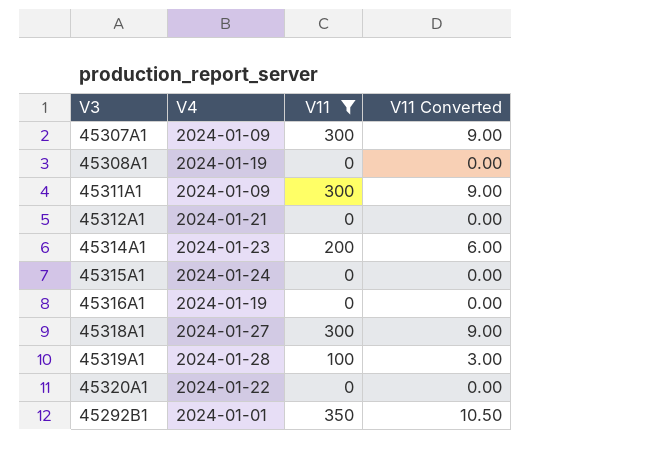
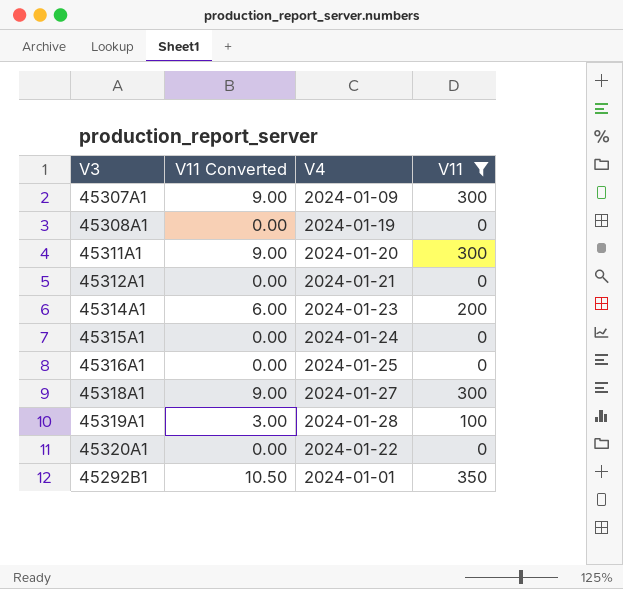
column V11 Converted | position: 4 -> 2
45311A1 | V4: 2024-01-09 -> 2024-01-20
45316A1 | V4: 2024-01-19 -> 2024-01-25

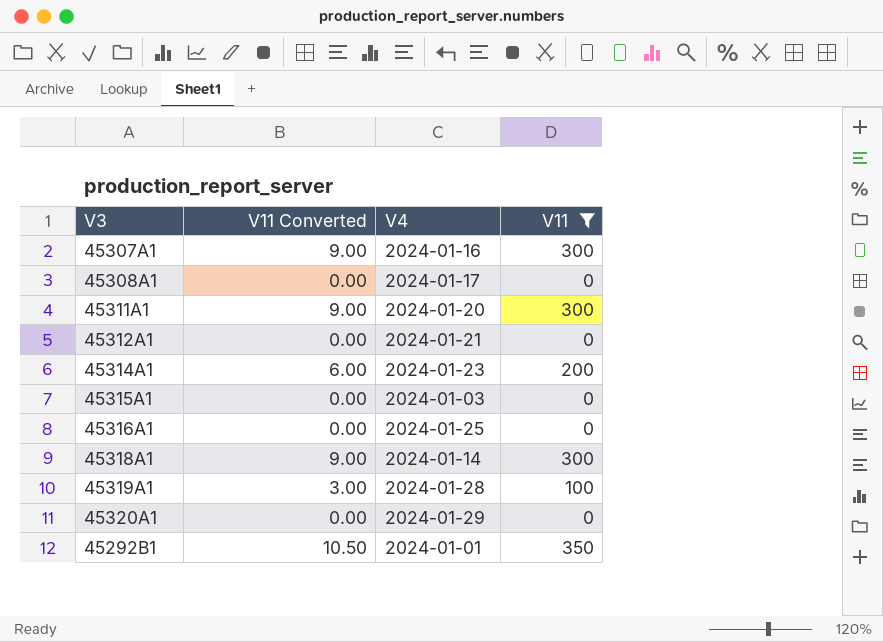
45307A1 | V4: 2024-01-09 -> 2024-01-16
45308A1 | V4: 2024-01-19 -> 2024-01-17
45315A1 | V4: 2024-01-24 -> 2024-01-03
45318A1 | V4: 2024-01-27 -> 2024-01-14
45320A1 | V4: 2024-01-22 -> 2024-01-29

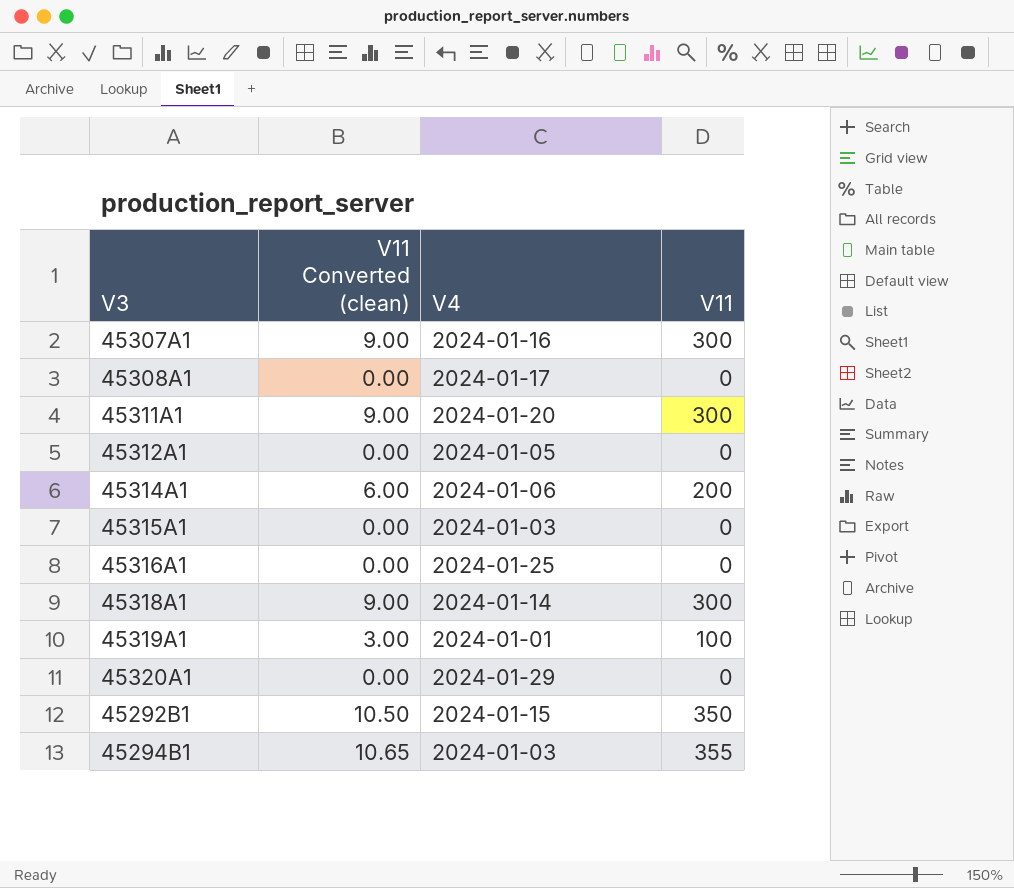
filter: V11 != 355 -> none
column name: V11 Converted -> V11 Converted (clean)
45312A1 | V4: 2024-01-21 -> 2024-01-05
45314A1 | V4: 2024-01-23 -> 2024-01-06
45319A1 | V4: 2024-01-28 -> 2024-01-01
45292B1 | V4: 2024-01-01 -> 2024-01-15

